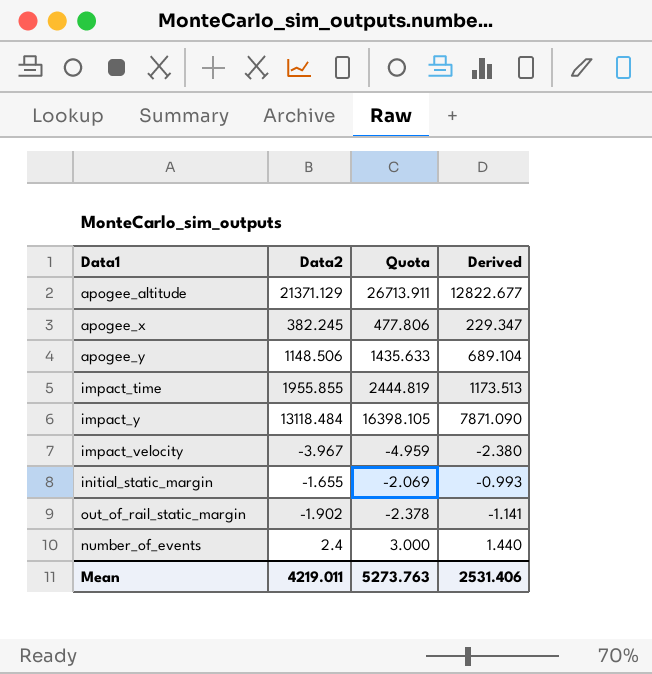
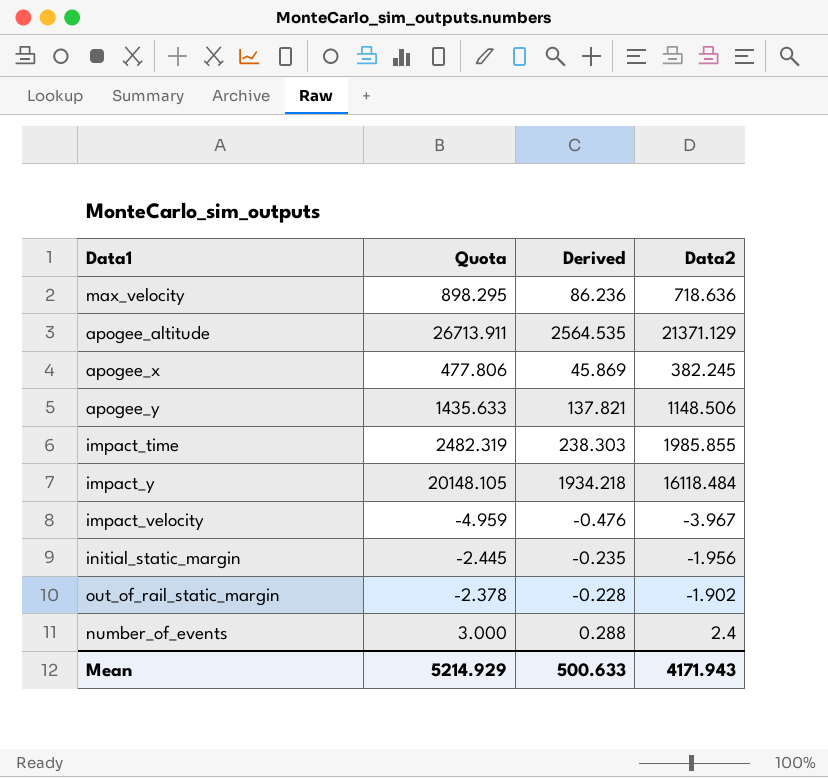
column Derived | formula: [Data2] * 0.6 -> [Data2] * 0.12
column Data2 | position: 2 -> 4
row max_velocity: none -> 898.295 | 86.236 | 718.636
impact_time | Quota: 2444.819 -> 2482.319
impact_time | Data2: 1955.855 -> 1985.855
impact_y | Quota: 16398.105 -> 20148.105
impact_y | Data2: 13118.484 -> 16118.484
initial_static_margin | Quota: -2.069 -> -2.445
initial_static_margin | Data2: -1.655 -> -1.956
Mean | Quota: 5273.763 -> 5214.929
Mean | Derived: 2531.406 -> 500.633
Mean | Data2: 4219.011 -> 4171.943

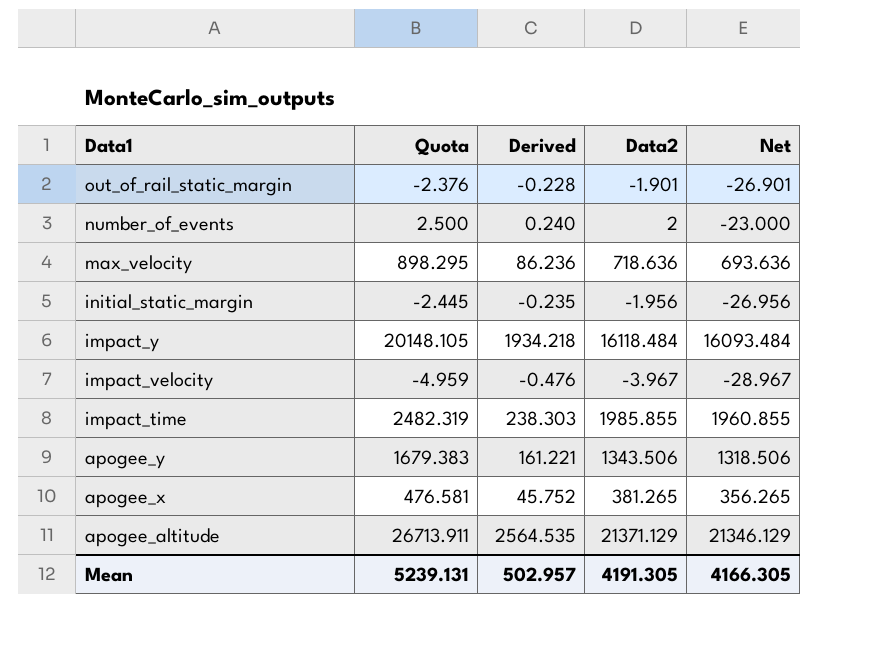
row order: none -> Data1 descending
column Net | formula: none -> [Data2] - 25
out_of_rail_static_margin | Quota: -2.378 -> -2.376
out_of_rail_static_margin | Data2: -1.902 -> -1.901
number_of_events | Quota: 3.000 -> 2.500
number_of_events | Derived: 0.288 -> 0.240
number_of_events | Data2: 2.4 -> 2
apogee_y | Quota: 1435.633 -> 1679.383
apogee_y | Derived: 137.821 -> 161.221
apogee_y | Data2: 1148.506 -> 1343.506
apogee_x | Quota: 477.806 -> 476.581
apogee_x | Derived: 45.869 -> 45.752
apogee_x | Data2: 382.245 -> 381.265
Mean | Quota: 5214.929 -> 5239.131
Mean | Derived: 500.633 -> 502.957
Mean | Data2: 4171.943 -> 4191.305

